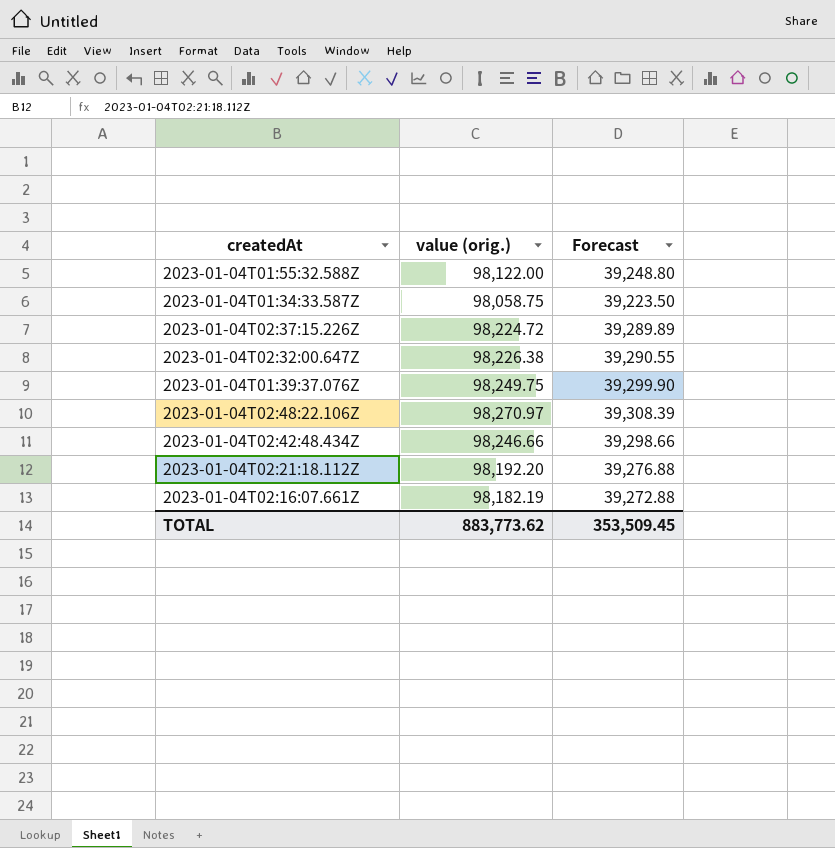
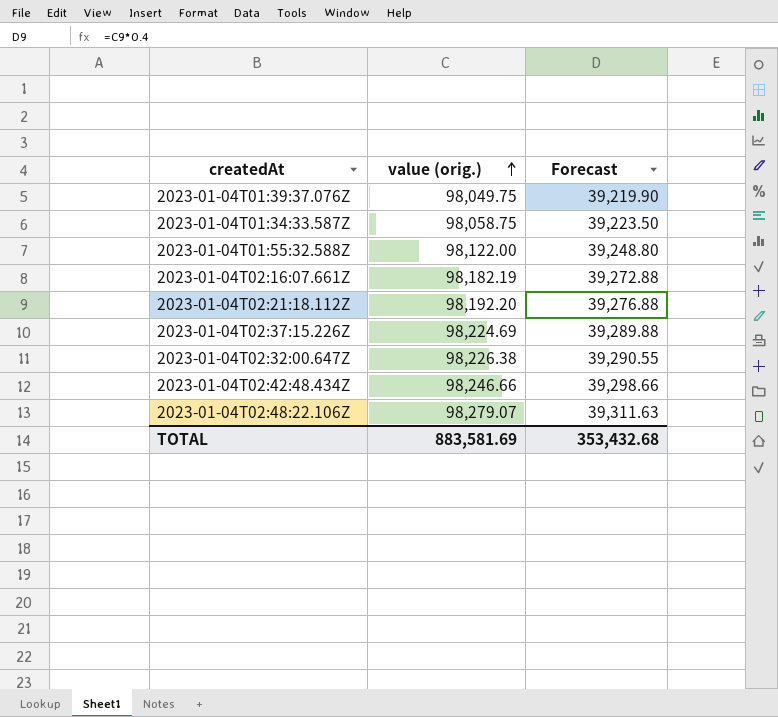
row order: none -> value (orig.) ascending
2023-01-04T01:39:37.076Z | value (orig.): 98,249.75 -> 98,049.75
2023-01-04T01:39:37.076Z | Forecast: 39,299.90 -> 39,219.90
2023-01-04T02:37:15.226Z | value (orig.): 98,224.72 -> 98,224.69
2023-01-04T02:37:15.226Z | Forecast: 39,289.89 -> 39,289.88
2023-01-04T02:48:22.106Z | value (orig.): 98,270.97 -> 98,279.07
2023-01-04T02:48:22.106Z | Forecast: 39,308.39 -> 39,311.63
TOTAL | value (orig.): 883,773.62 -> 883,581.69
TOTAL | Forecast: 353,509.45 -> 353,432.68

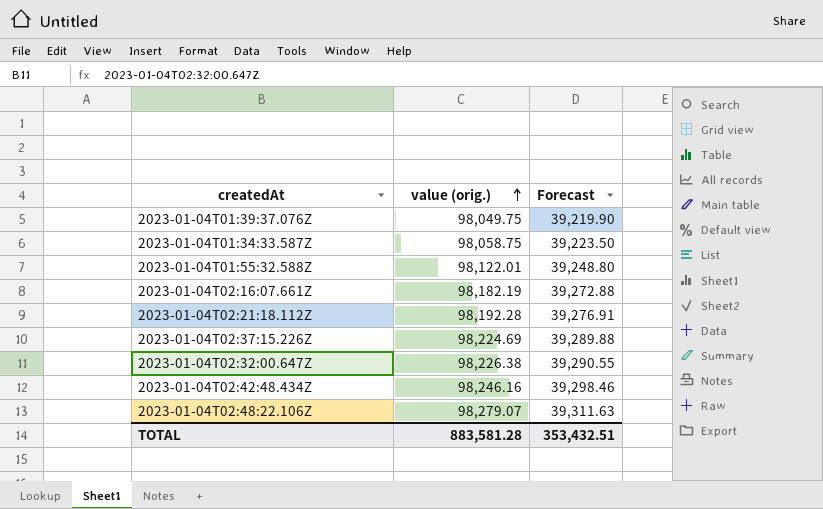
2023-01-04T01:55:32.588Z | value (orig.): 98,122.00 -> 98,122.01
2023-01-04T02:21:18.112Z | value (orig.): 98,192.20 -> 98,192.28
2023-01-04T02:21:18.112Z | Forecast: 39,276.88 -> 39,276.91
2023-01-04T02:42:48.434Z | value (orig.): 98,246.66 -> 98,246.16
2023-01-04T02:42:48.434Z | Forecast: 39,298.66 -> 39,298.46
TOTAL | value (orig.): 883,581.69 -> 883,581.28
TOTAL | Forecast: 353,432.68 -> 353,432.51

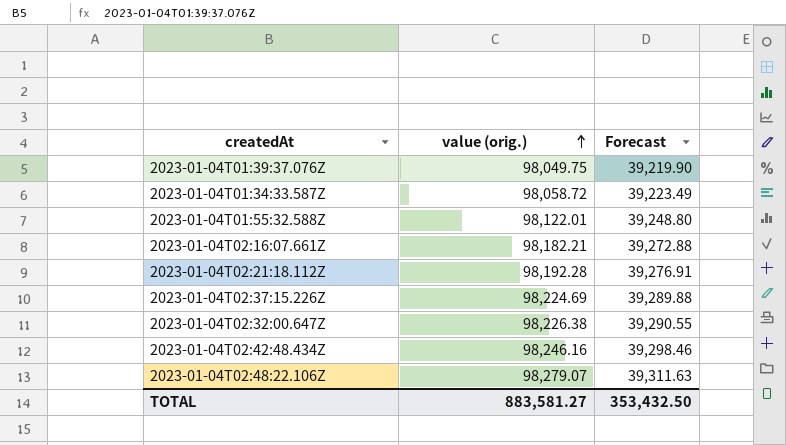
2023-01-04T01:34:33.587Z | value (orig.): 98,058.75 -> 98,058.72
2023-01-04T01:34:33.587Z | Forecast: 39,223.50 -> 39,223.49
2023-01-04T02:16:07.661Z | value (orig.): 98,182.19 -> 98,182.21
TOTAL | value (orig.): 883,581.28 -> 883,581.27
TOTAL | Forecast: 353,432.51 -> 353,432.50

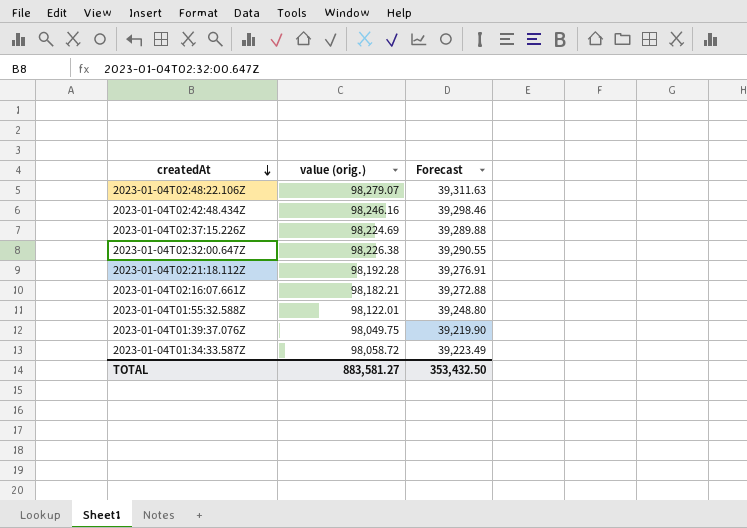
row order: value (orig.) ascending -> createdAt descending

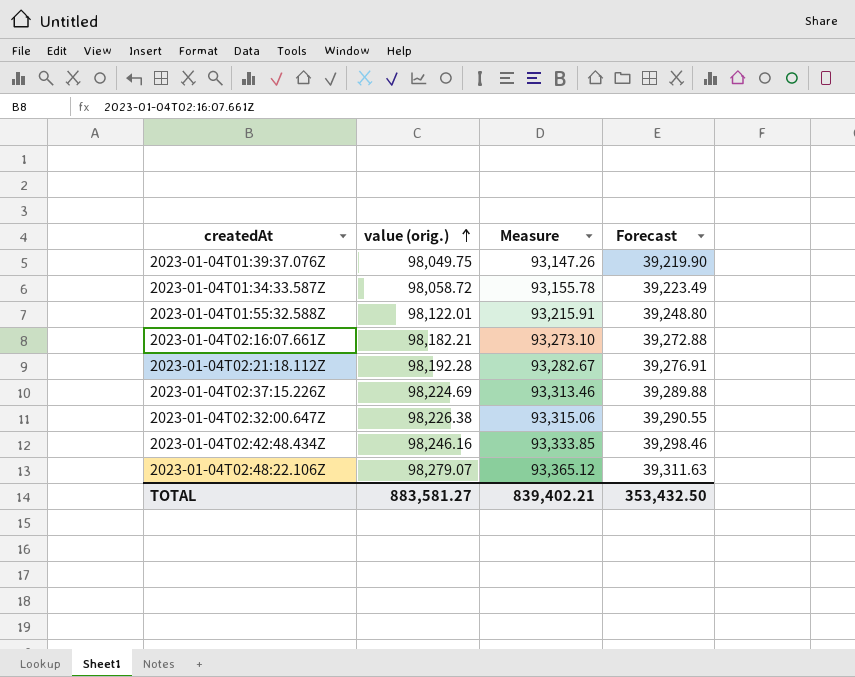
row order: createdAt descending -> value (orig.) ascending
column Measure | formula: none -> [value (orig.)] * 0.95

